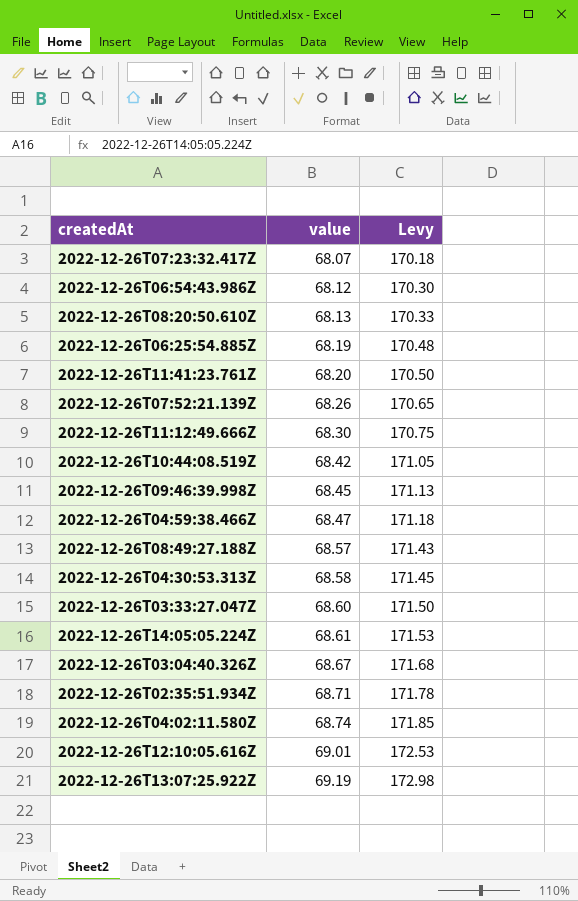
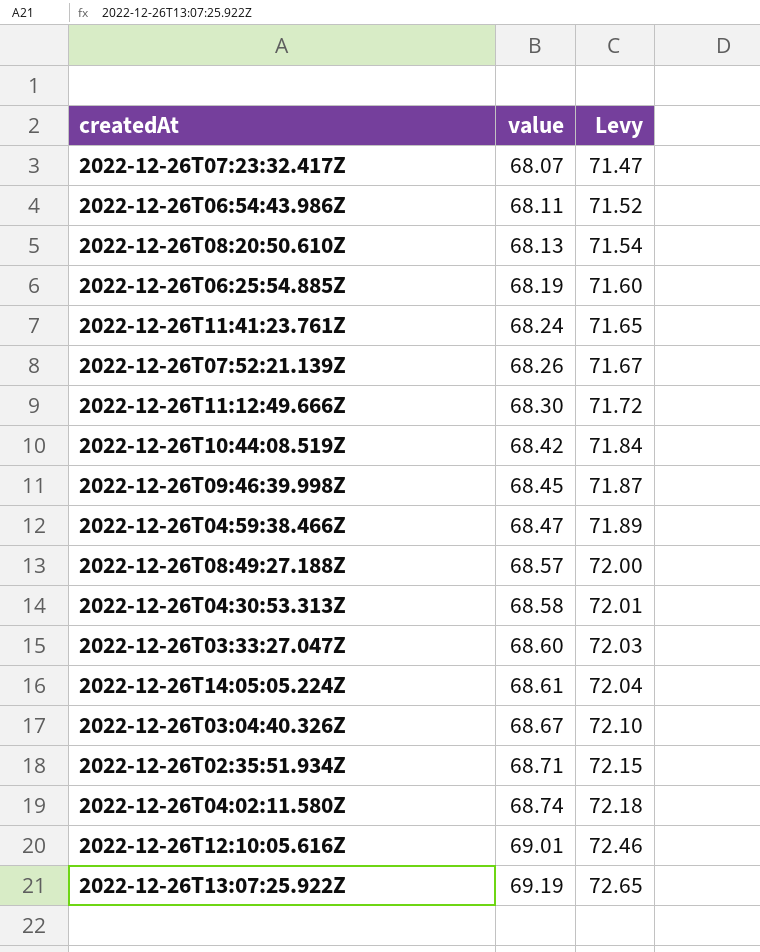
column Levy | formula: [value] * 2.5 -> [value] * 1.05
2022-12-26T06:54:43.986Z | value: 68.12 -> 68.11
2022-12-26T11:41:23.761Z | value: 68.20 -> 68.24

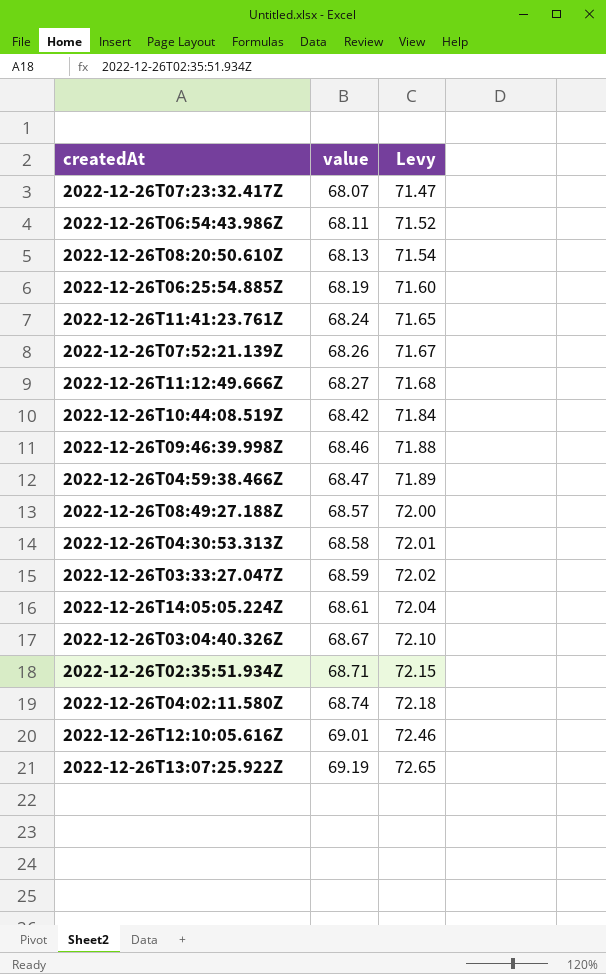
2022-12-26T11:12:49.666Z | value: 68.30 -> 68.27
2022-12-26T11:12:49.666Z | Levy: 71.72 -> 71.68
2022-12-26T09:46:39.998Z | value: 68.45 -> 68.46
2022-12-26T09:46:39.998Z | Levy: 71.87 -> 71.88
2022-12-26T03:33:27.047Z | value: 68.60 -> 68.59
2022-12-26T03:33:27.047Z | Levy: 72.03 -> 72.02

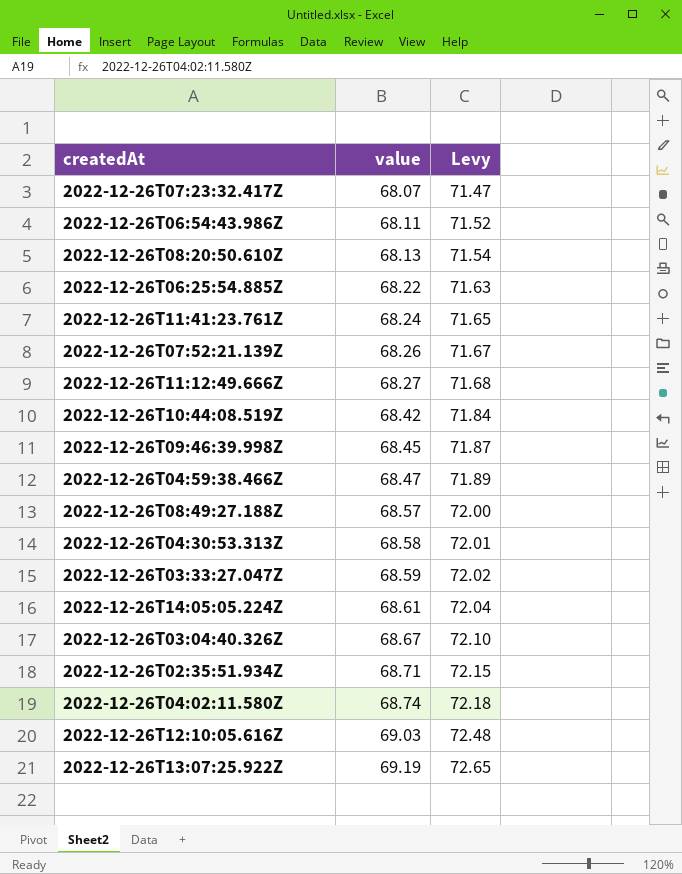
2022-12-26T06:25:54.885Z | value: 68.19 -> 68.22
2022-12-26T06:25:54.885Z | Levy: 71.60 -> 71.63
2022-12-26T09:46:39.998Z | value: 68.46 -> 68.45
2022-12-26T09:46:39.998Z | Levy: 71.88 -> 71.87
2022-12-26T12:10:05.616Z | value: 69.01 -> 69.03
2022-12-26T12:10:05.616Z | Levy: 72.46 -> 72.48

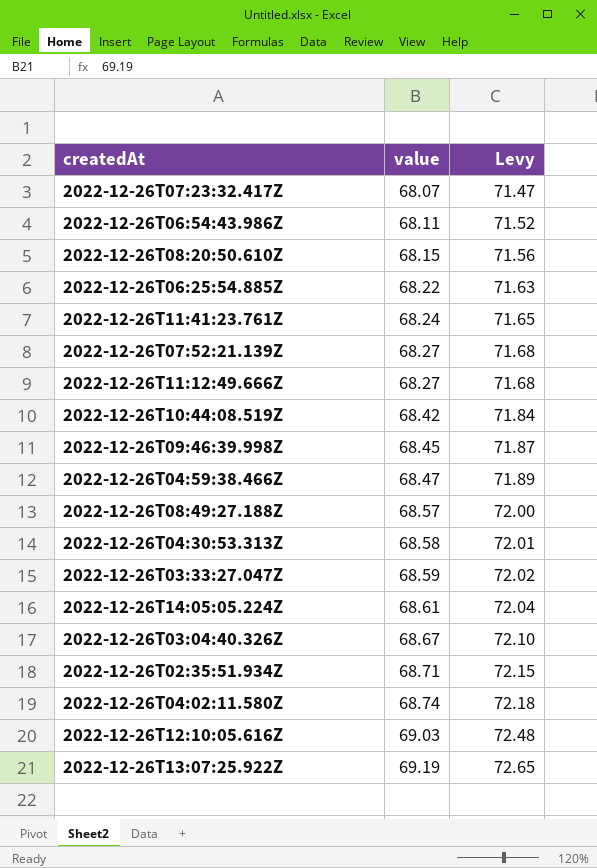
2022-12-26T08:20:50.610Z | value: 68.13 -> 68.15
2022-12-26T08:20:50.610Z | Levy: 71.54 -> 71.56
2022-12-26T07:52:21.139Z | value: 68.26 -> 68.27
2022-12-26T07:52:21.139Z | Levy: 71.67 -> 71.68

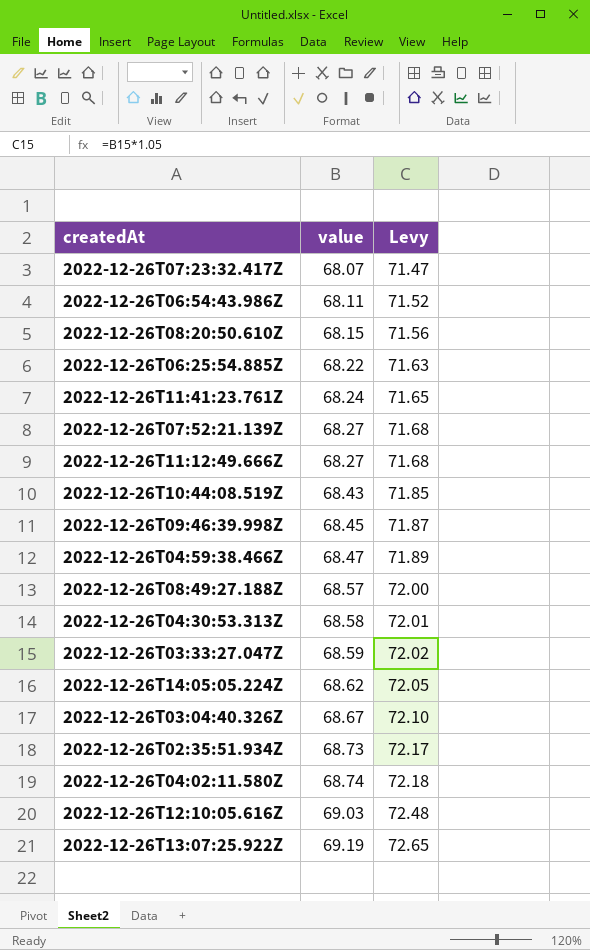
2022-12-26T10:44:08.519Z | value: 68.42 -> 68.43
2022-12-26T10:44:08.519Z | Levy: 71.84 -> 71.85
2022-12-26T14:05:05.224Z | value: 68.61 -> 68.62
2022-12-26T14:05:05.224Z | Levy: 72.04 -> 72.05
2022-12-26T02:35:51.934Z | value: 68.71 -> 68.73
2022-12-26T02:35:51.934Z | Levy: 72.15 -> 72.17

